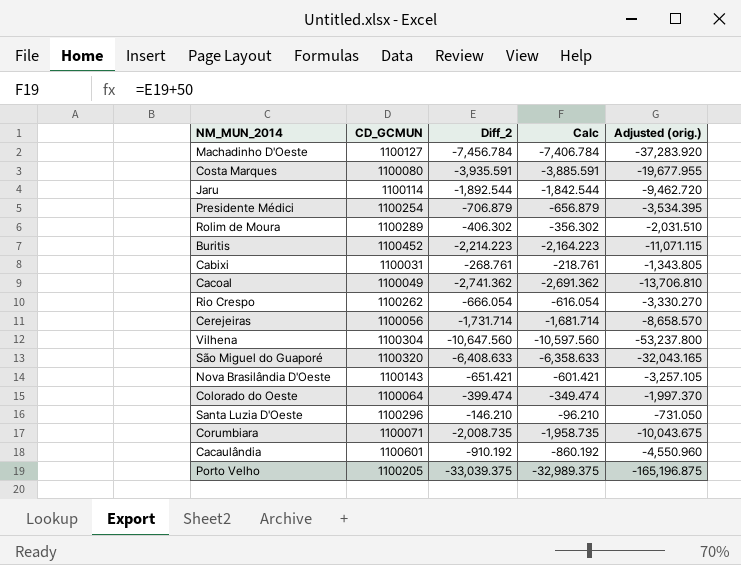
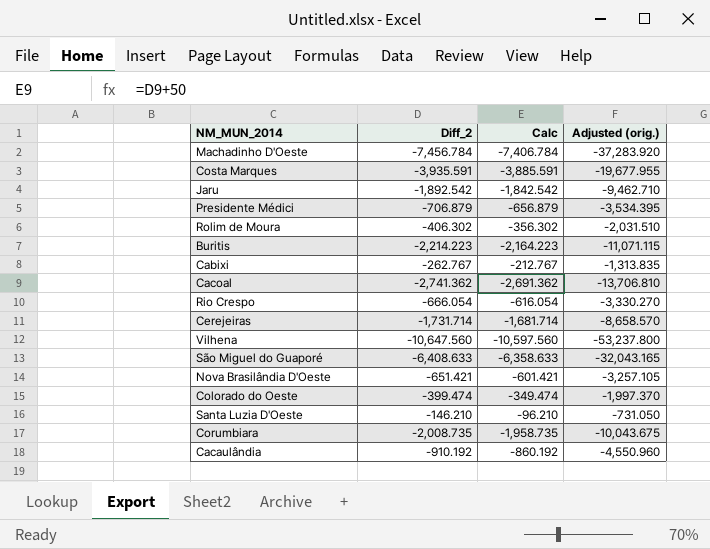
column CD_GCMUN | position: 2 -> none
row Porto Velho: 1100205 | -33,039.375 | -32,989.375 | -165,196.875 -> none
Jaru | Diff_2: -1,892.544 -> -1,892.542
Jaru | Calc: -1,842.544 -> -1,842.542
Jaru | Adjusted (orig.): -9,462.720 -> -9,462.710
Cabixi | Diff_2: -268.761 -> -262.767
Cabixi | Calc: -218.761 -> -212.767
Cabixi | Adjusted (orig.): -1,343.805 -> -1,313.835

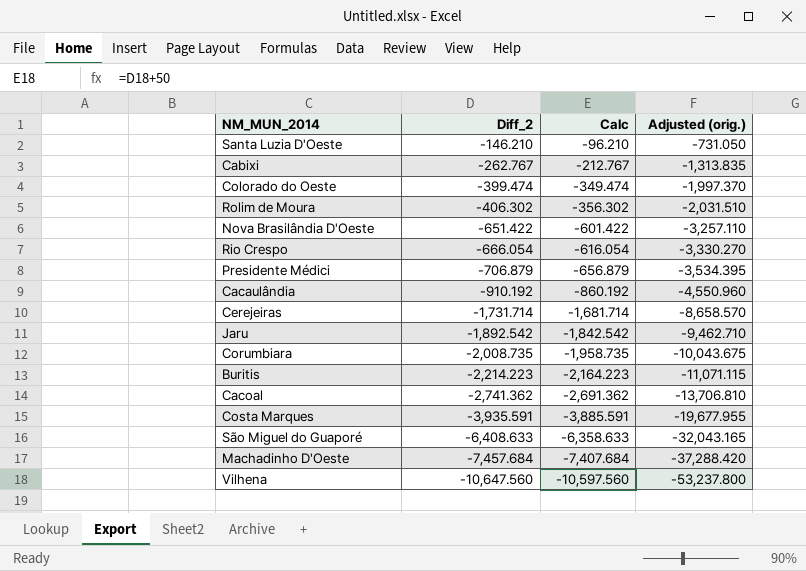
row order: none -> Diff_2 descending
Nova Brasilândia D'Oeste | Diff_2: -651.421 -> -651.422
Nova Brasilândia D'Oeste | Calc: -601.421 -> -601.422
Nova Brasilândia D'Oeste | Adjusted (orig.): -3,257.105 -> -3,257.110
Machadinho D'Oeste | Diff_2: -7,456.784 -> -7,457.684
Machadinho D'Oeste | Calc: -7,406.784 -> -7,407.684
Machadinho D'Oeste | Adjusted (orig.): -37,283.920 -> -37,288.420

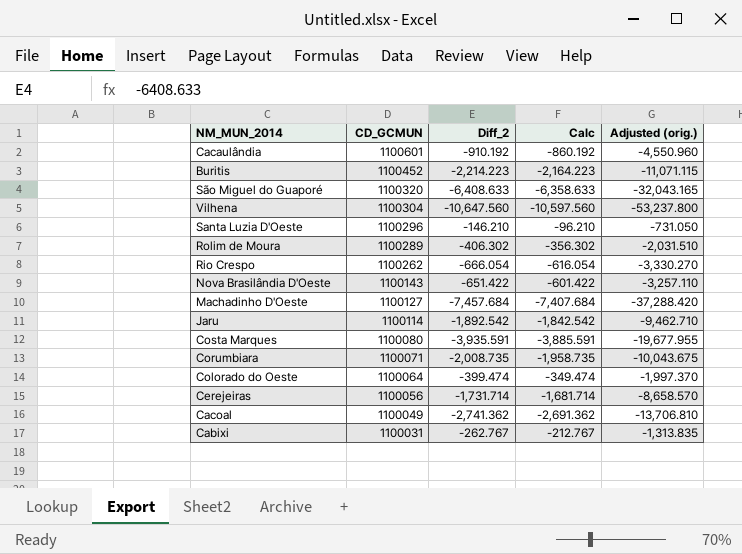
row order: Diff_2 descending -> CD_GCMUN descending
column CD_GCMUN | position: none -> 2
row Presidente Médici: -706.879 | -656.879 | -3,534.395 -> none

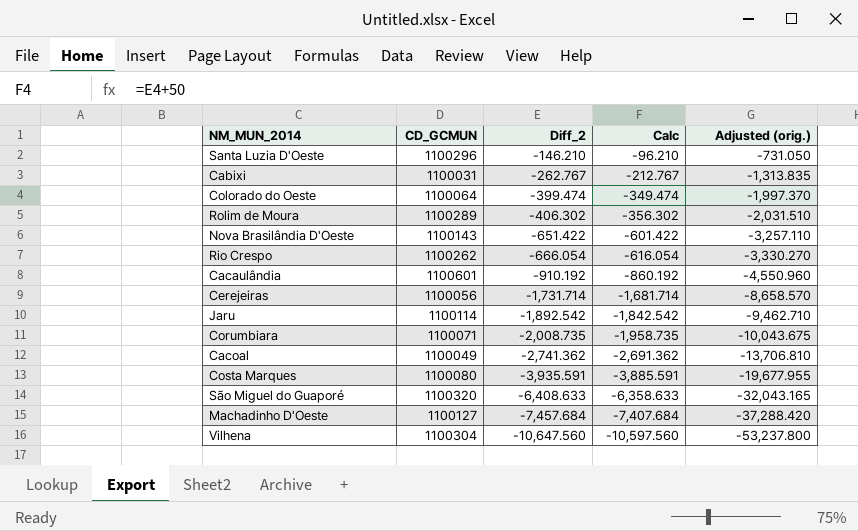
row order: CD_GCMUN descending -> Diff_2 descending
row Buritis: 1100452 | -2,214.223 | -2,164.223 | -11,071.115 -> none

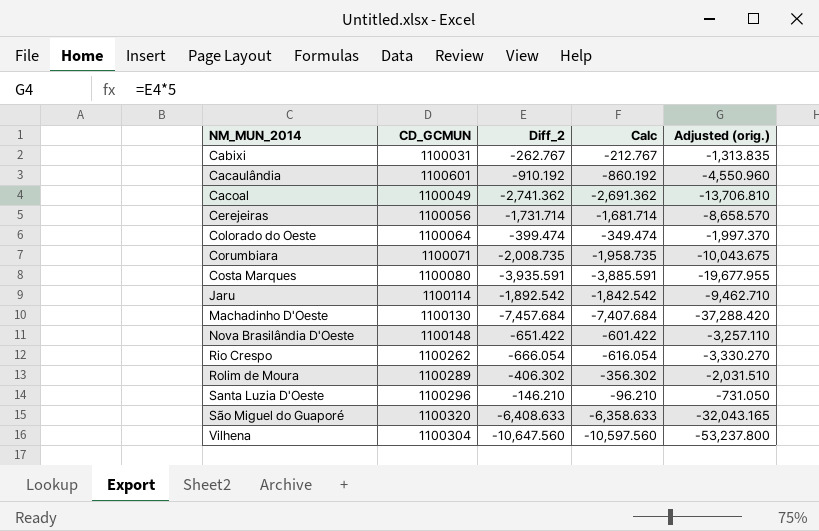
row order: Diff_2 descending -> NM_MUN_2014 ascending
Machadinho D'Oeste | CD_GCMUN: 1100127 -> 1100130
Nova Brasilândia D'Oeste | CD_GCMUN: 1100143 -> 1100148

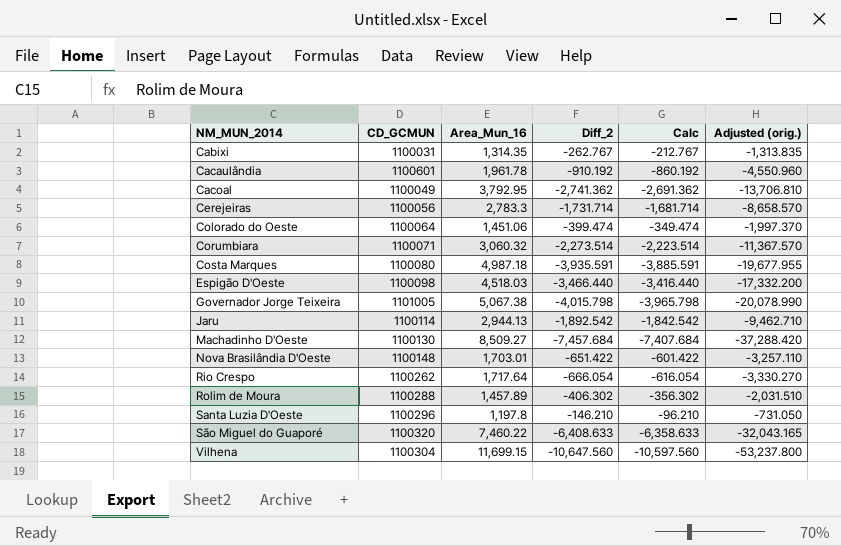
column Area_Mun_16 | position: none -> 3
Corumbiara | Diff_2: -2,008.735 -> -2,273.514
Corumbiara | Calc: -1,958.735 -> -2,223.514
Corumbiara | Adjusted (orig.): -10,043.675 -> -11,367.570
row Espigão D'Oeste: none -> 1100098 | 4,518.03 | -3,466.440 | -3,416.440 | -17,332.200
row Governador Jorge Teixeira: none -> 1101005 | 5,067.38 | -4,015.798 | -3,965.798 | -20,078.990
Rolim de Moura | CD_GCMUN: 1100289 -> 1100288

